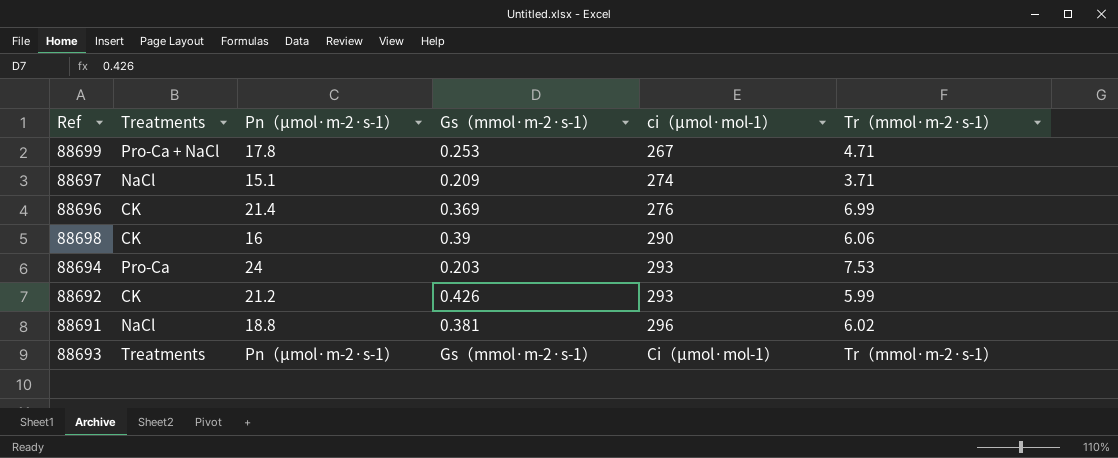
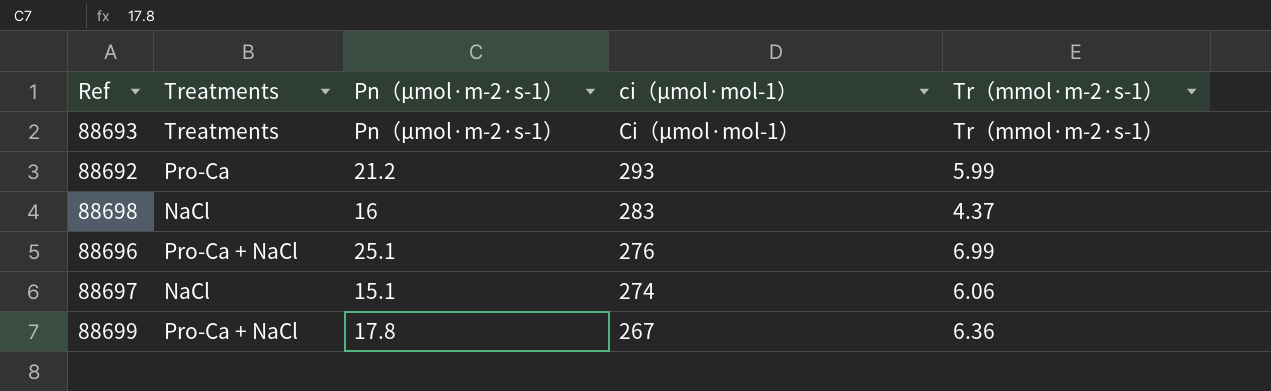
row order: ci（μmol·mol-1） ascending -> ci（μmol·mol-1） descending
column Gs（mmol·m-2·s-1） | position: 4 -> none
row 88694: Pro-Ca | 24 | 0.203 | 293 | 7.53 -> none
row 88691: NaCl | 18.8 | 0.381 | 296 | 6.02 -> none
88692 | Treatments: CK -> Pro-Ca
88698 | Treatments: CK -> NaCl
88698 | ci（μmol·mol-1）: 290 -> 283
88698 | Tr（mmol·m-2·s-1）: 6.06 -> 4.37
88696 | Treatments: CK -> Pro-Ca + NaCl
88696 | Pn（μmol·m-2·s-1）: 21.4 -> 25.1
88697 | Tr（mmol·m-2·s-1）: 3.71 -> 6.06
88699 | Tr（mmol·m-2·s-1）: 4.71 -> 6.36

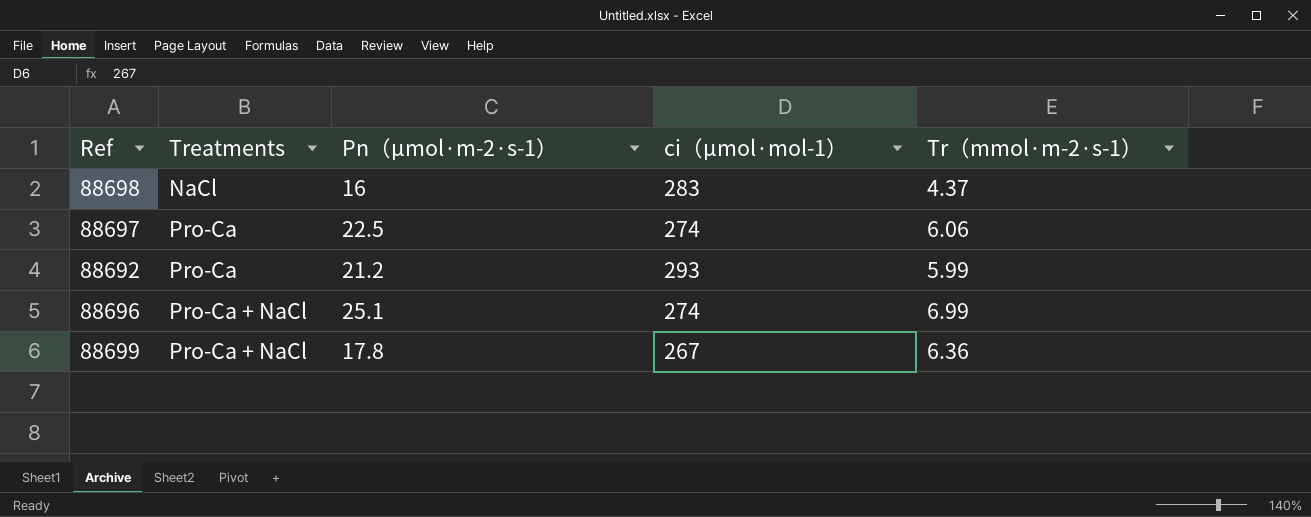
row order: ci（μmol·mol-1） descending -> Treatments ascending
row 88693: Treatments | Pn（μmol·m-2·s-1） | Ci（μmol·mol-1） | Tr（mmol·m-2·s-1） -> none
88697 | Treatments: NaCl -> Pro-Ca
88697 | Pn（μmol·m-2·s-1）: 15.1 -> 22.5
88696 | ci（μmol·mol-1）: 276 -> 274

